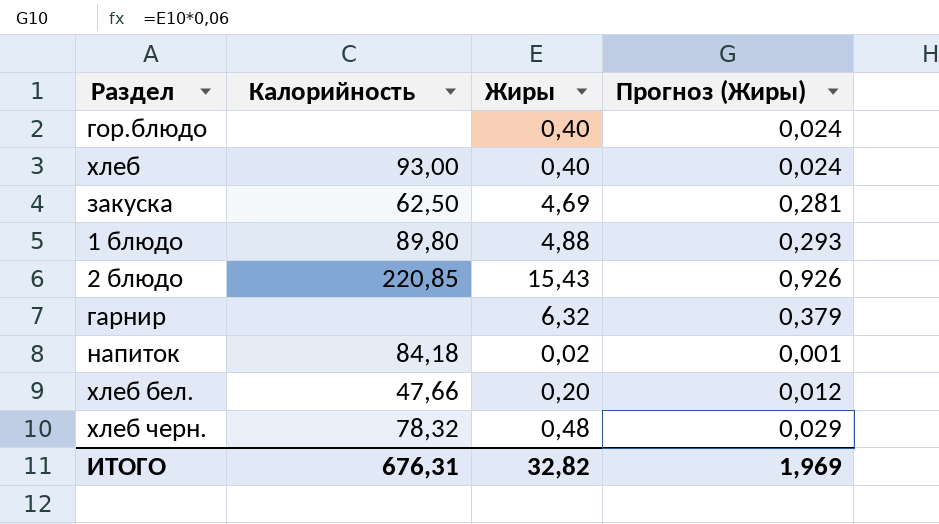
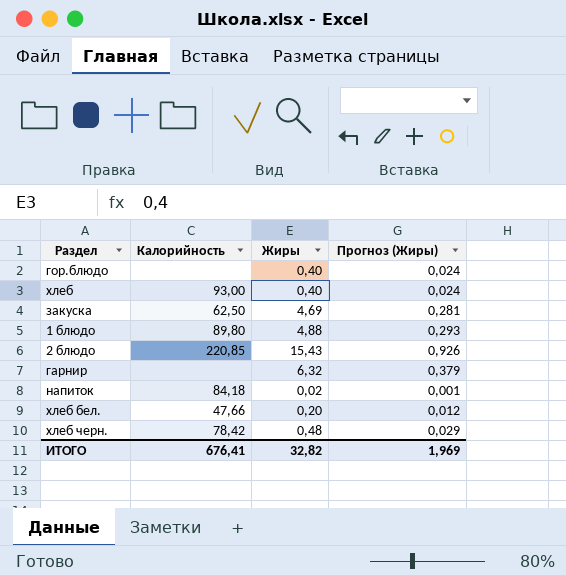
хлеб черн. | Калорийность: 78,32 -> 78,42
ИТОГО | Калорийность: 676,31 -> 676,41

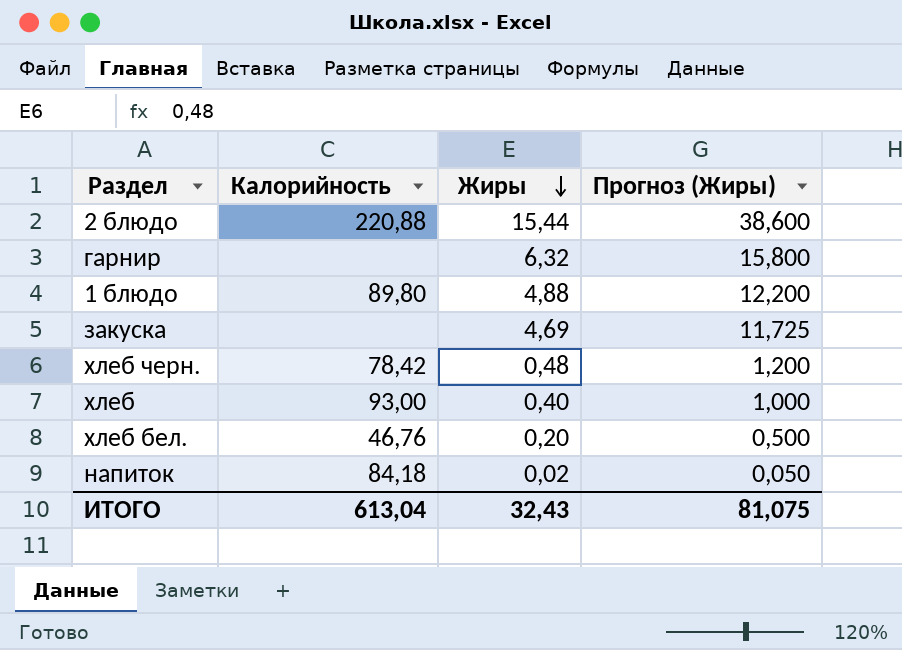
row order: none -> Жиры descending
column Прогноз (Жиры) | formula: [Жиры] * 0,06 -> [Жиры] * 2,5
row гор.блюдо: none | 0,40 | 0,024 -> none
2 блюдо | Калорийность: 220,85 -> 220,88
2 блюдо | Жиры: 15,43 -> 15,44
закуска | Калорийность: 62,50 -> none
хлеб бел. | Калорийность: 47,66 -> 46,76
ИТОГО | Калорийность: 676,41 -> 613,04
ИТОГО | Жиры: 32,82 -> 32,43
ИТОГО | Прогноз (Жиры): 1,969 -> 81,075

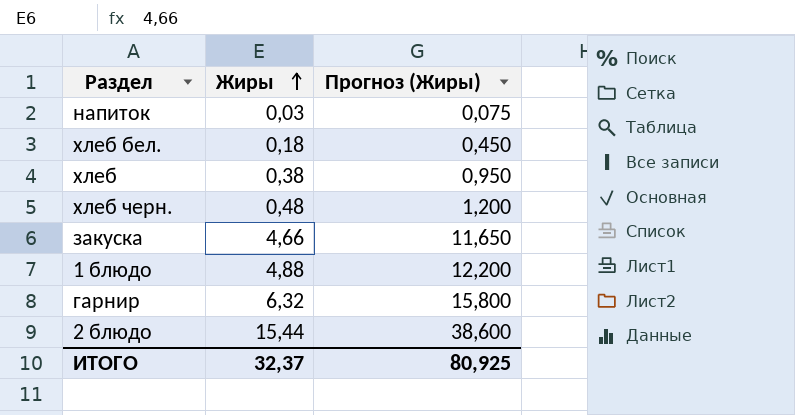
row order: Жиры descending -> Жиры ascending
column Калорийность | position: 2 -> none
напиток | Жиры: 0,02 -> 0,03
напиток | Прогноз (Жиры): 0,050 -> 0,075
хлеб бел. | Жиры: 0,20 -> 0,18
хлеб бел. | Прогноз (Жиры): 0,500 -> 0,450
хлеб | Жиры: 0,40 -> 0,38
хлеб | Прогноз (Жиры): 1,000 -> 0,950
закуска | Жиры: 4,69 -> 4,66
закуска | Прогноз (Жиры): 11,725 -> 11,650
ИТОГО | Жиры: 32,43 -> 32,37
ИТОГО | Прогноз (Жиры): 81,075 -> 80,925

